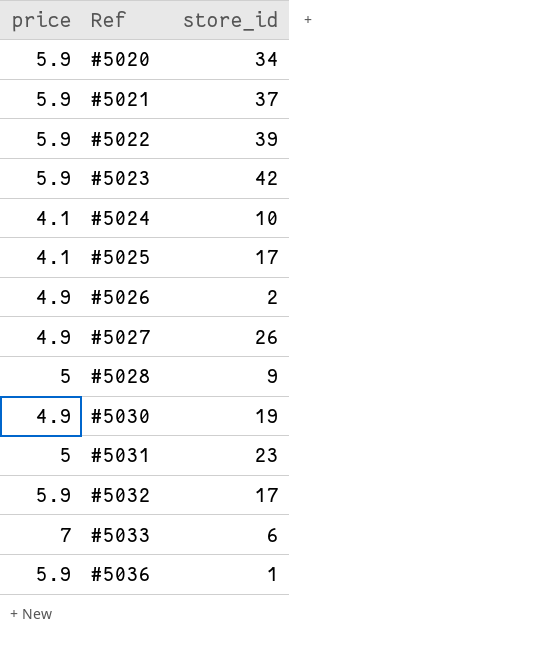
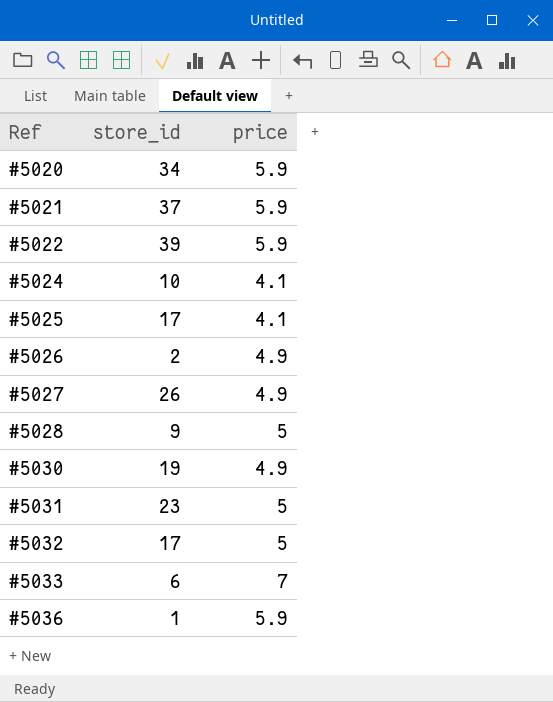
column price | position: 1 -> 3
row #5023: 5.9 | 42 -> none
#5032 | price: 5.9 -> 5

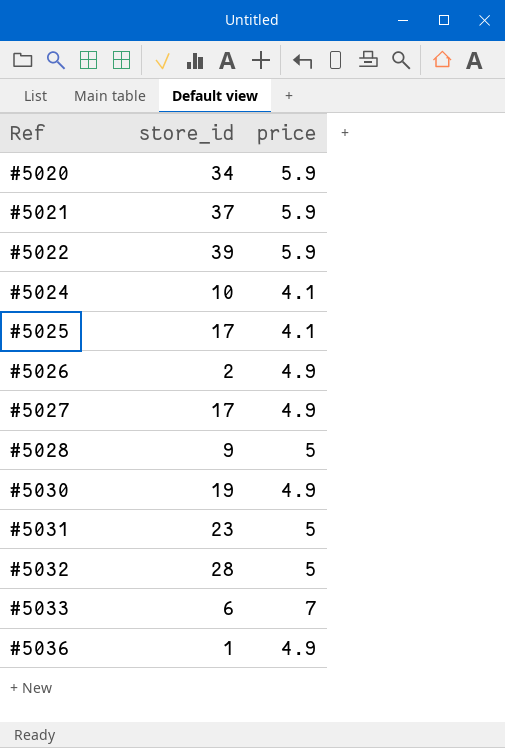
#5027 | store_id: 26 -> 17
#5032 | store_id: 17 -> 28
#5036 | price: 5.9 -> 4.9

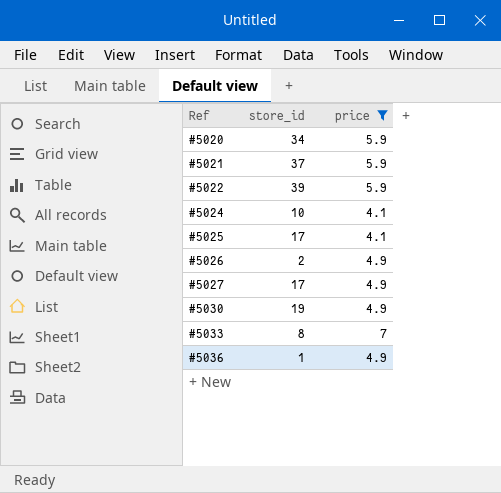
filter: none -> price != 5
#5033 | store_id: 6 -> 8

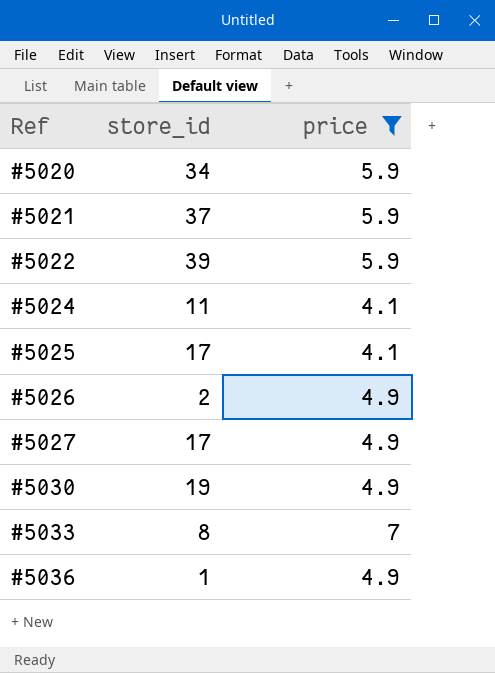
#5024 | store_id: 10 -> 11

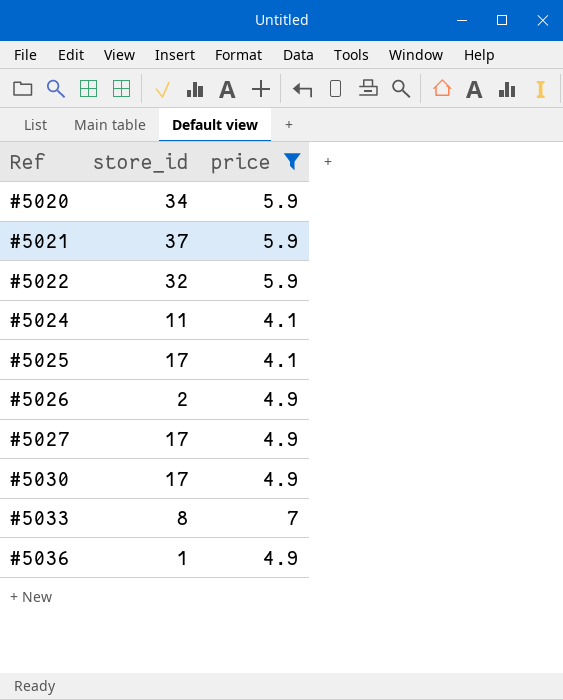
#5022 | store_id: 39 -> 32
#5030 | store_id: 19 -> 17

